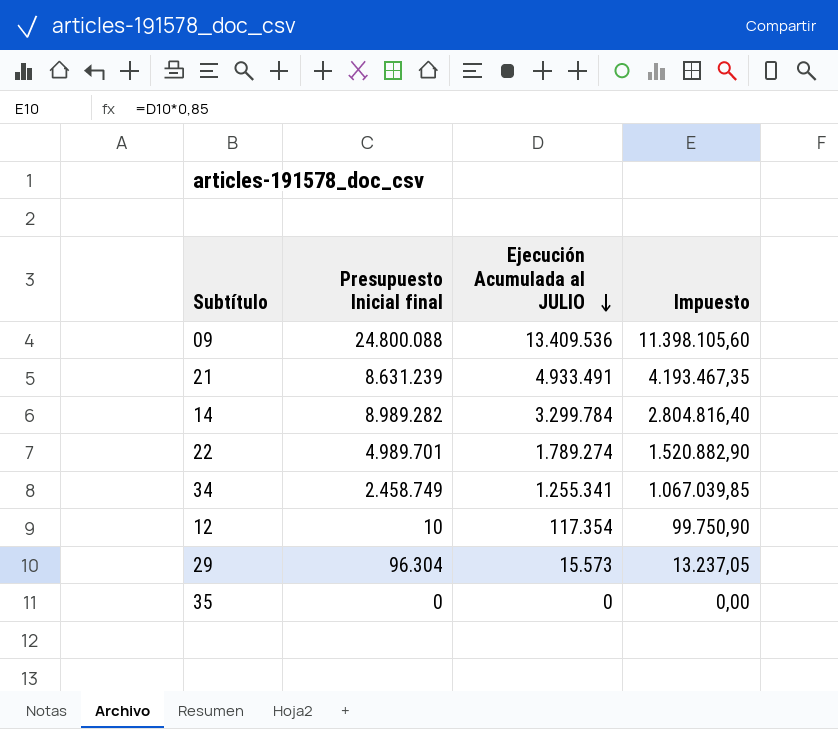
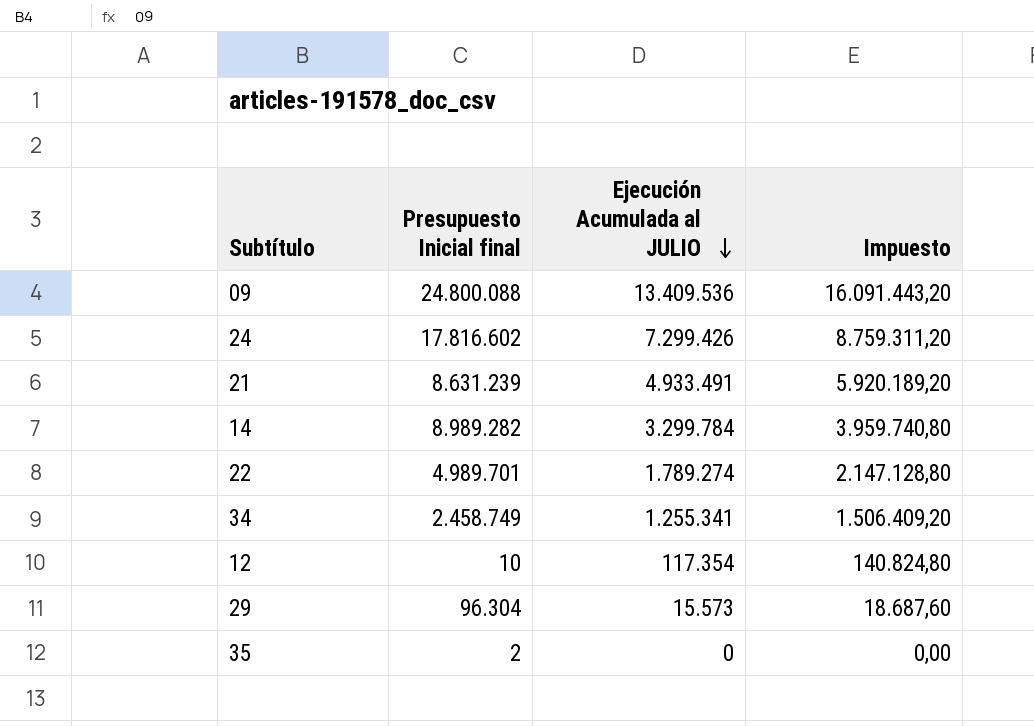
column Impuesto | formula: [Ejecución Acumulada al JULIO] * 0,85 -> [Ejecución Acumulada al JULIO] * 1,2
row 24: none -> 17.816.602 | 7.299.426 | 8.759.311,20
35 | Presupuesto Inicial final: 0 -> 2

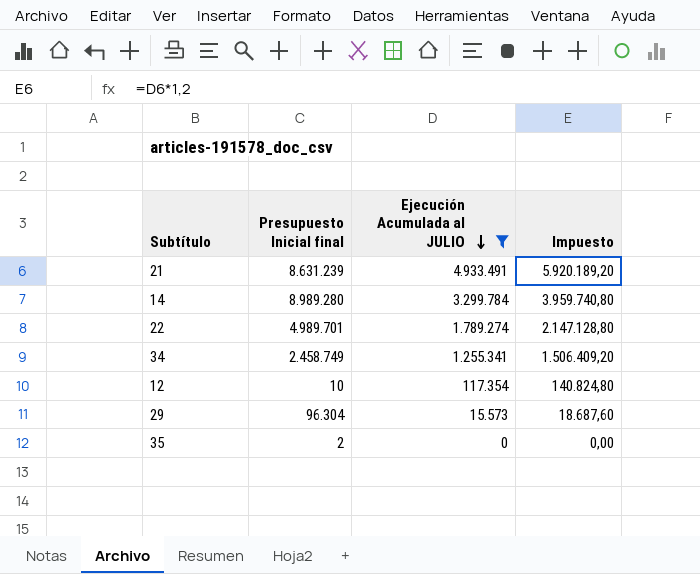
filter: none -> Ejecución Acumulada al JULIO <= 4.933.491
14 | Presupuesto Inicial final: 8.989.282 -> 8.989.280

